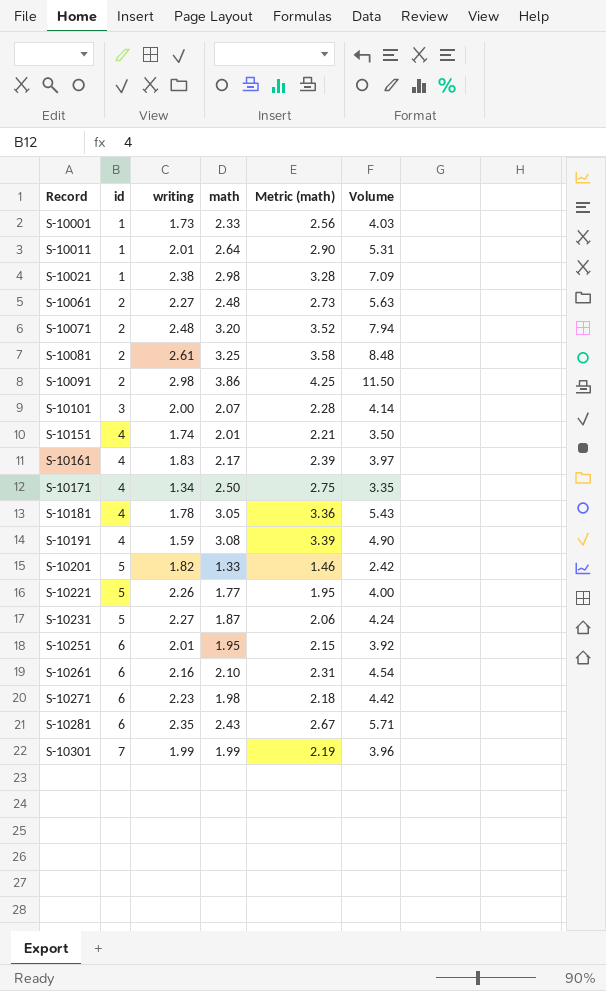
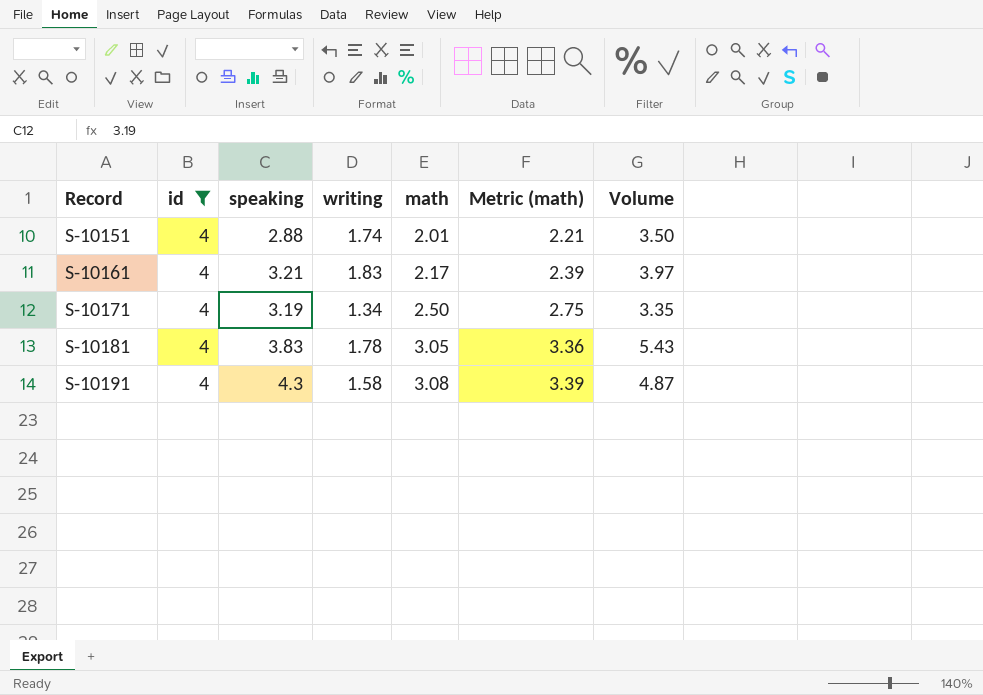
filter: none -> id = 4
column speaking | position: none -> 3
S-10191 | writing: 1.59 -> 1.58
S-10191 | Volume: 4.90 -> 4.87

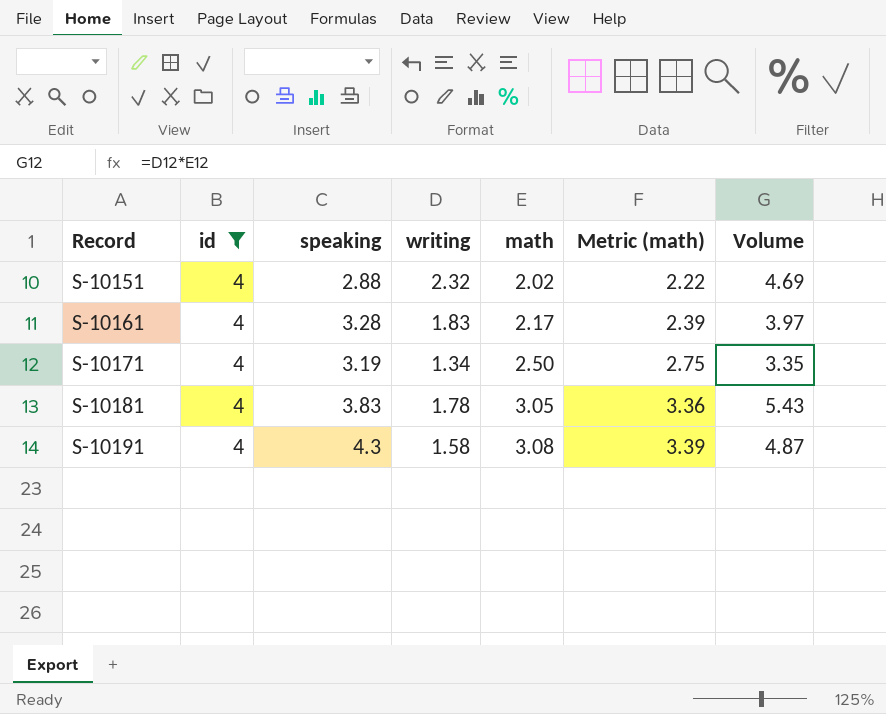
S-10151 | writing: 1.74 -> 2.32
S-10151 | math: 2.01 -> 2.02
S-10151 | Metric (math): 2.21 -> 2.22
S-10151 | Volume: 3.50 -> 4.69
S-10161 | speaking: 3.21 -> 3.28

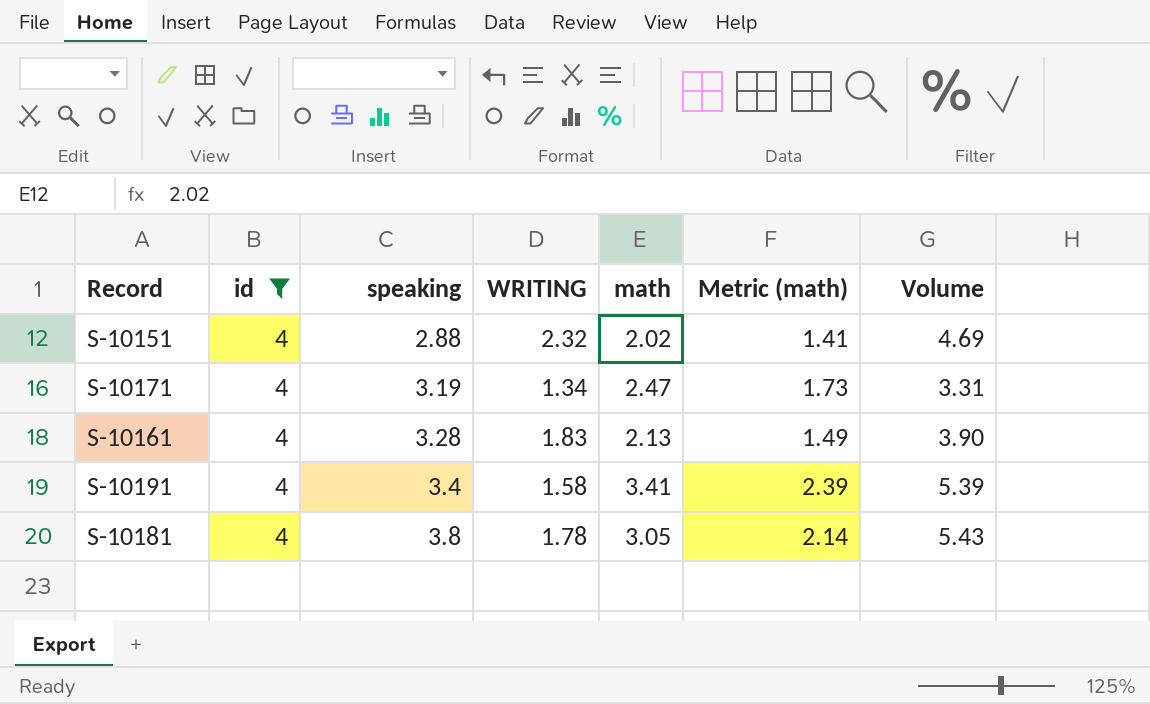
row order: Record ascending -> speaking ascending
column name: writing -> WRITING
column Metric (math) | formula: [math] * 1.1 -> [math] * 0.7
S-10171 | math: 2.50 -> 2.47
S-10171 | Volume: 3.35 -> 3.31
S-10161 | math: 2.17 -> 2.13
S-10161 | Volume: 3.97 -> 3.90
S-10191 | speaking: 4.3 -> 3.4
S-10191 | math: 3.08 -> 3.41
S-10191 | Volume: 4.87 -> 5.39
S-10181 | speaking: 3.83 -> 3.8

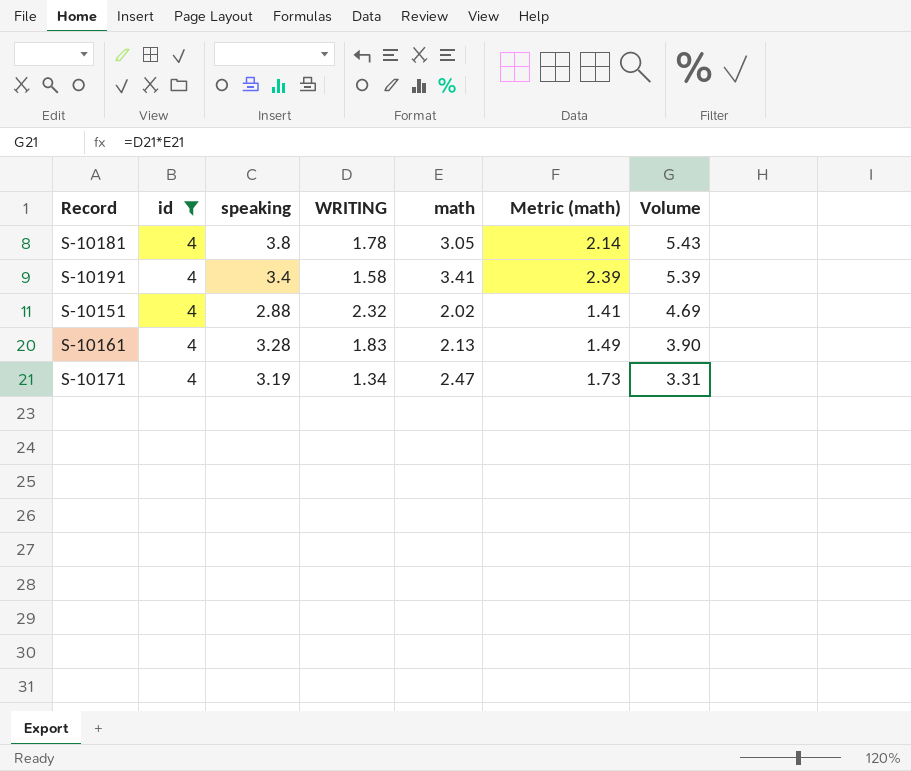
row order: speaking ascending -> Volume descending

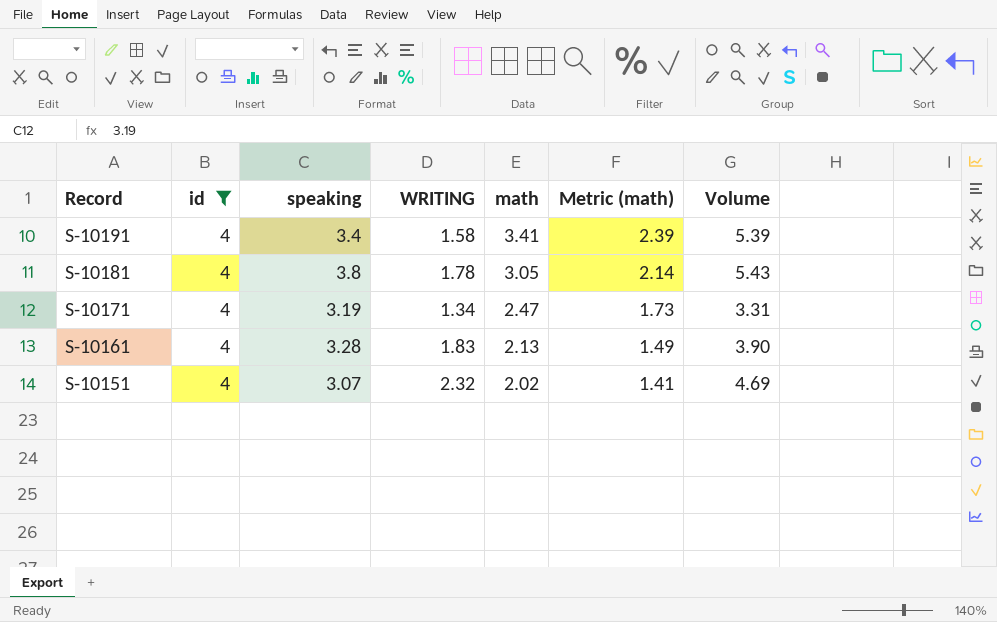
row order: Volume descending -> Record descending
S-10151 | speaking: 2.88 -> 3.07

